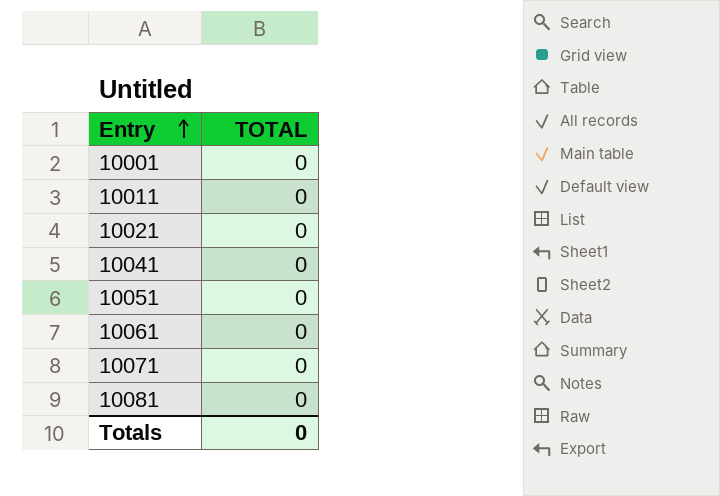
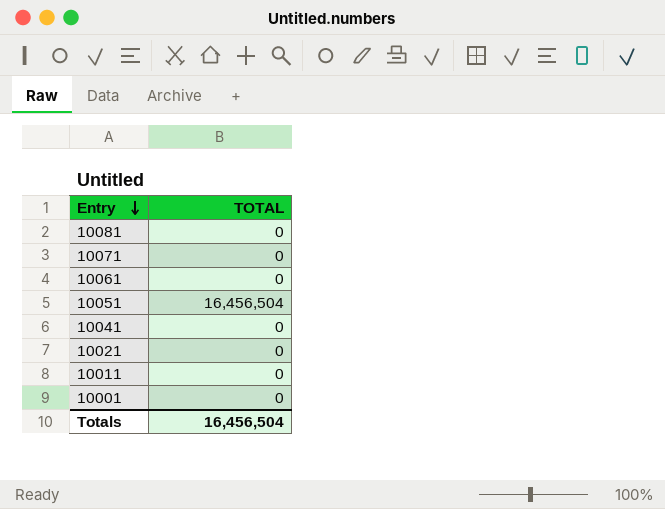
row order: Entry ascending -> Entry descending
10051 | TOTAL: 0 -> 16,456,504
Totals | TOTAL: 0 -> 16,456,504

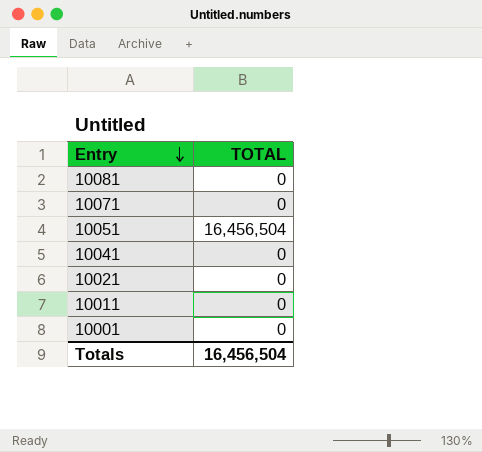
row 10061: 0 -> none

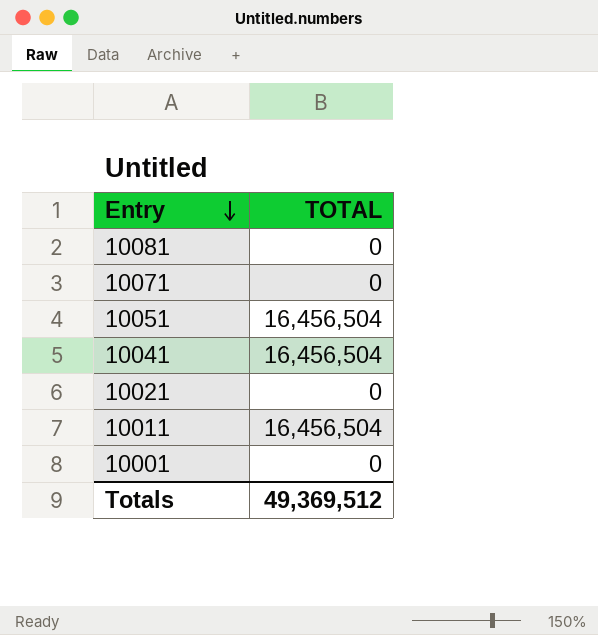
10041 | TOTAL: 0 -> 16,456,504
10011 | TOTAL: 0 -> 16,456,504
Totals | TOTAL: 16,456,504 -> 49,369,512

